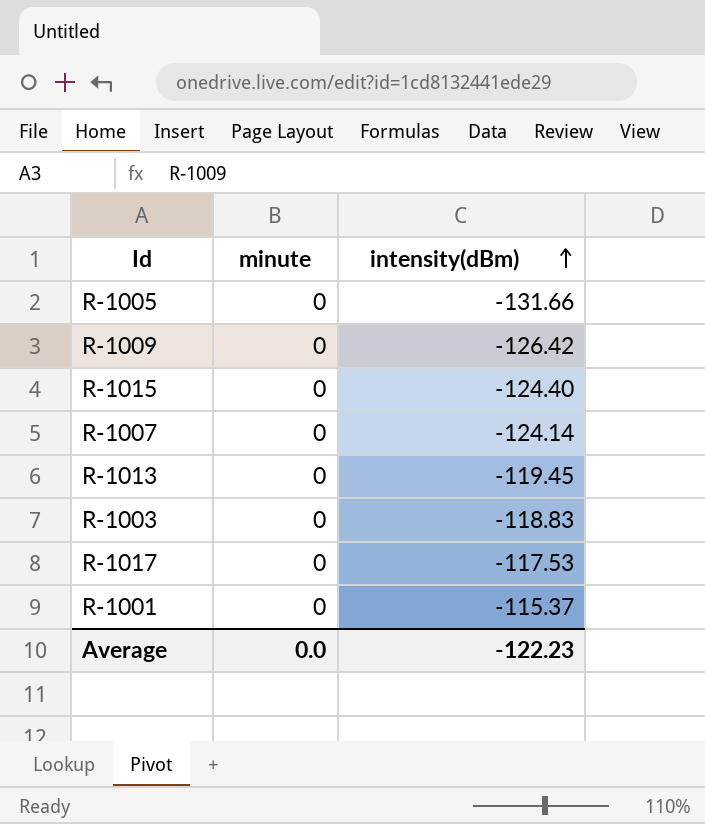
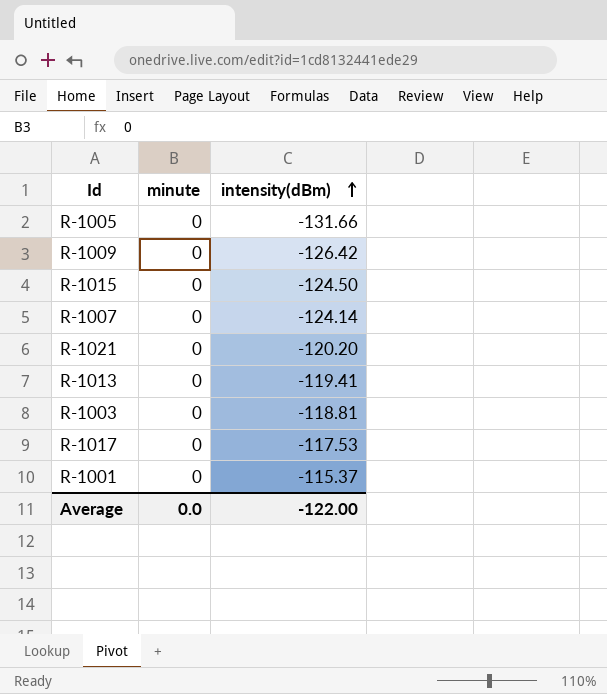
R-1015 | intensity(dBm): -124.40 -> -124.50
row R-1021: none -> 0 | -120.20
R-1013 | intensity(dBm): -119.45 -> -119.41
R-1003 | intensity(dBm): -118.83 -> -118.81
Average | intensity(dBm): -122.23 -> -122.00

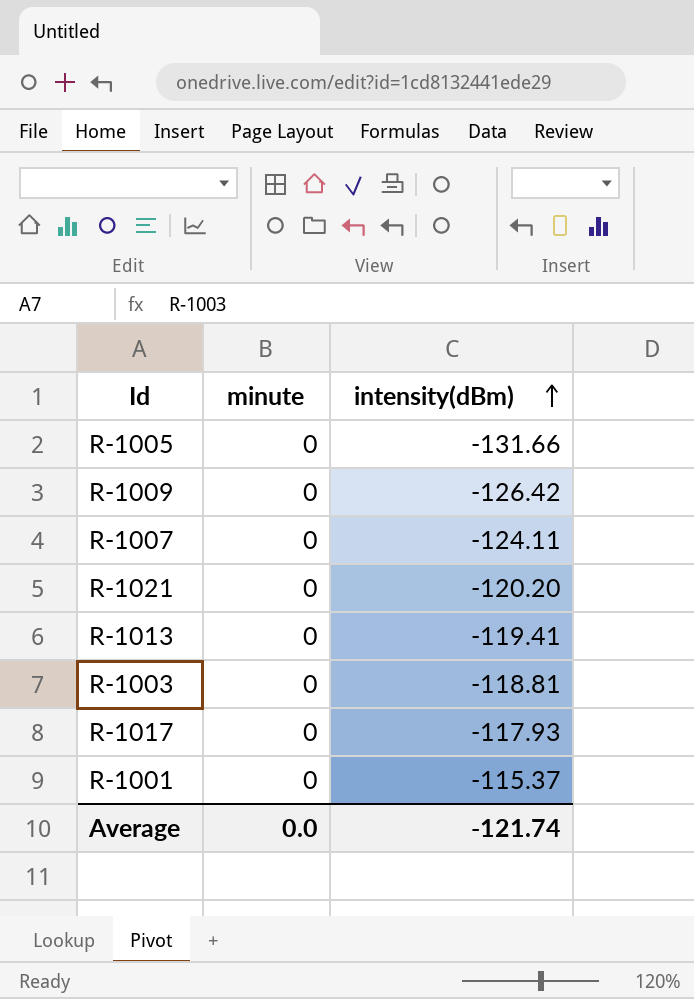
row R-1015: 0 | -124.50 -> none
R-1007 | intensity(dBm): -124.14 -> -124.11
R-1017 | intensity(dBm): -117.53 -> -117.93
Average | intensity(dBm): -122.00 -> -121.74

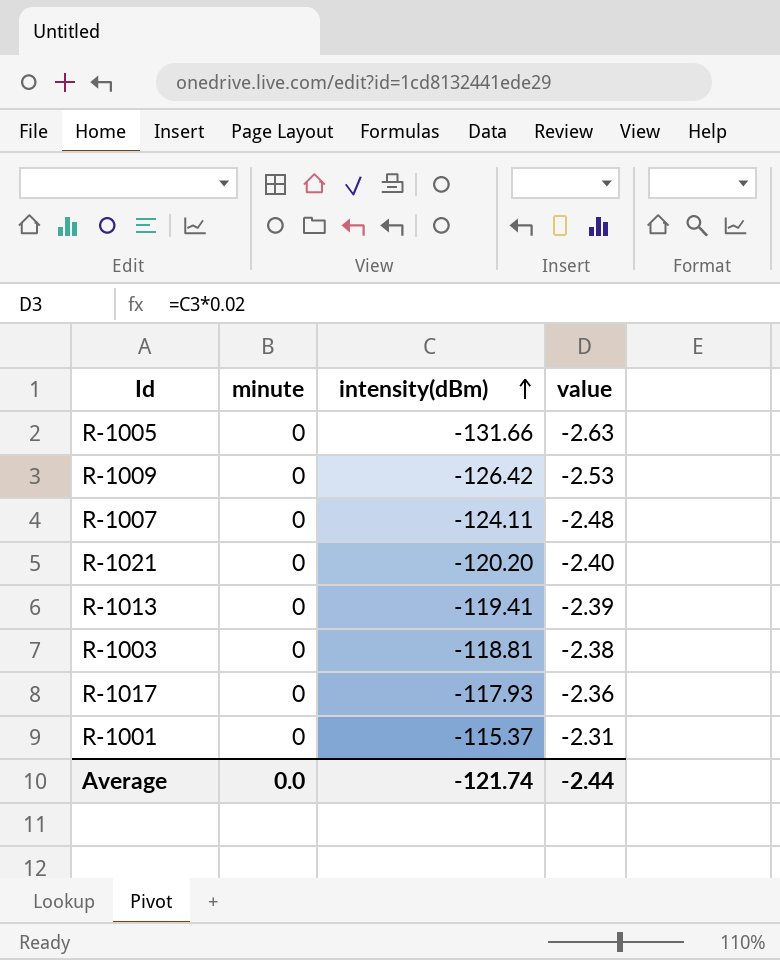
column value | formula: none -> [intensity(dBm)] * 0.02

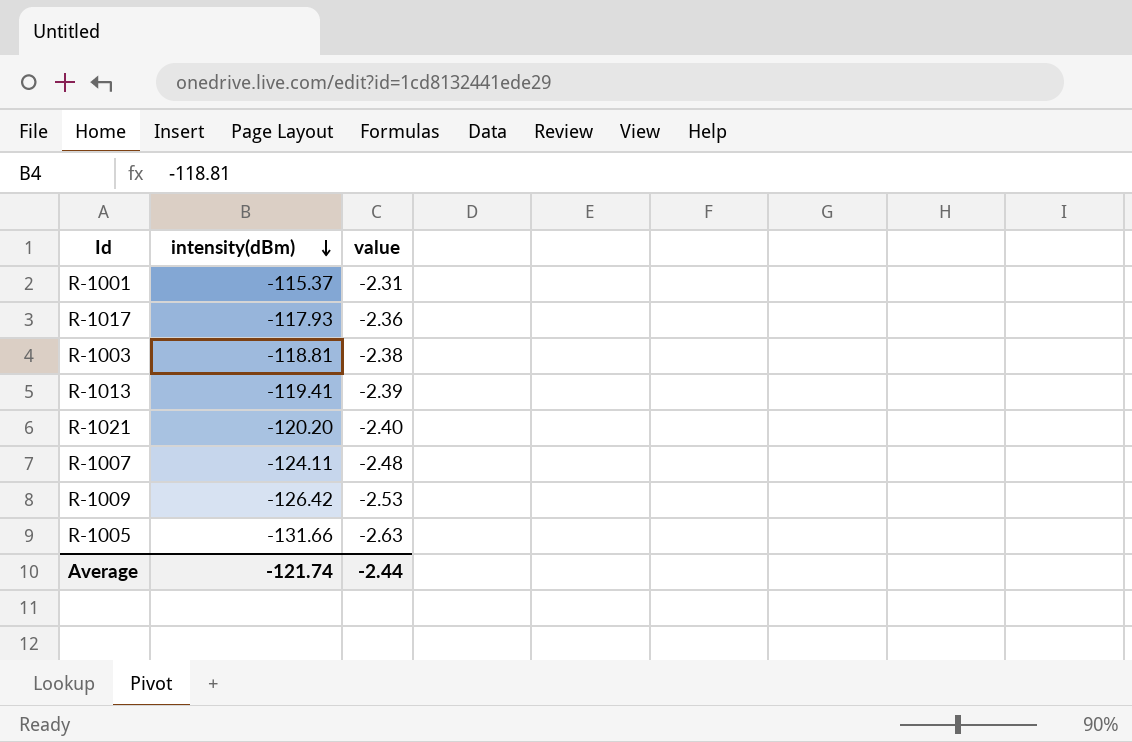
row order: intensity(dBm) ascending -> intensity(dBm) descending
column minute | position: 2 -> none

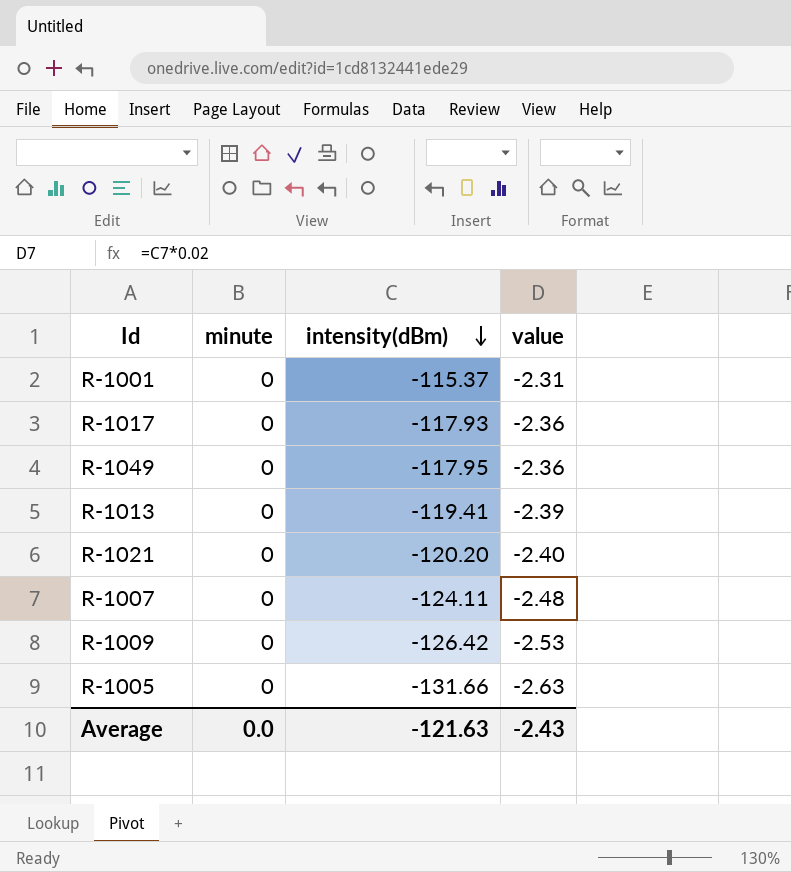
column minute | position: none -> 2
row R-1003: -118.81 | -2.38 -> none
row R-1049: none -> 0 | -117.95 | -2.36
Average | intensity(dBm): -121.74 -> -121.63
Average | value: -2.44 -> -2.43

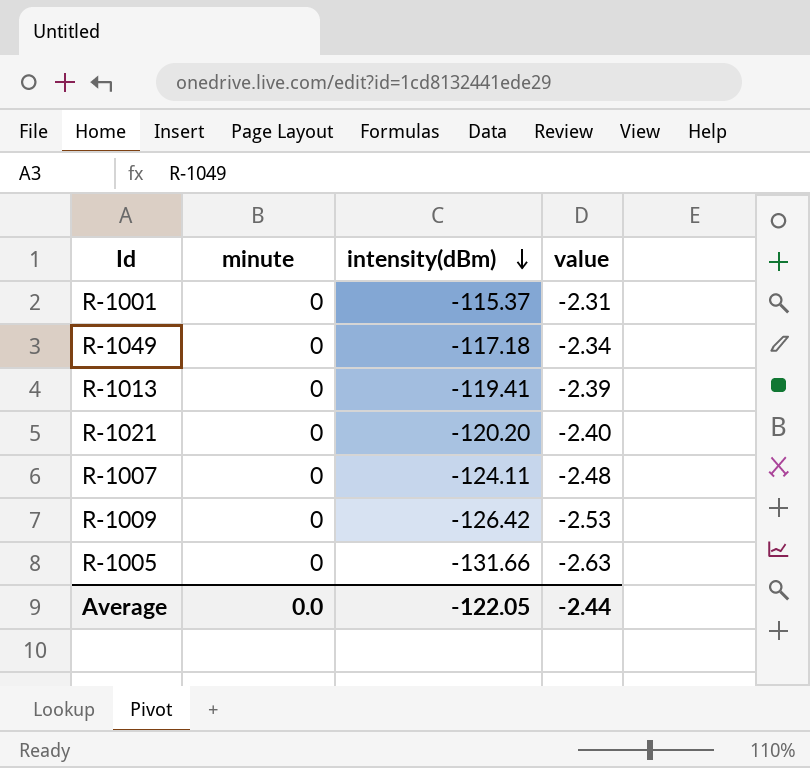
row R-1017: 0 | -117.93 | -2.36 -> none
R-1049 | intensity(dBm): -117.95 -> -117.18
R-1049 | value: -2.36 -> -2.34
Average | intensity(dBm): -121.63 -> -122.05
Average | value: -2.43 -> -2.44

